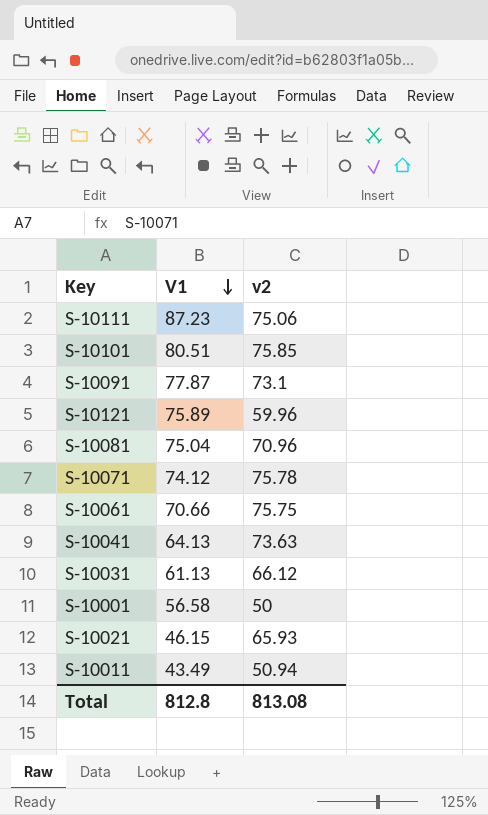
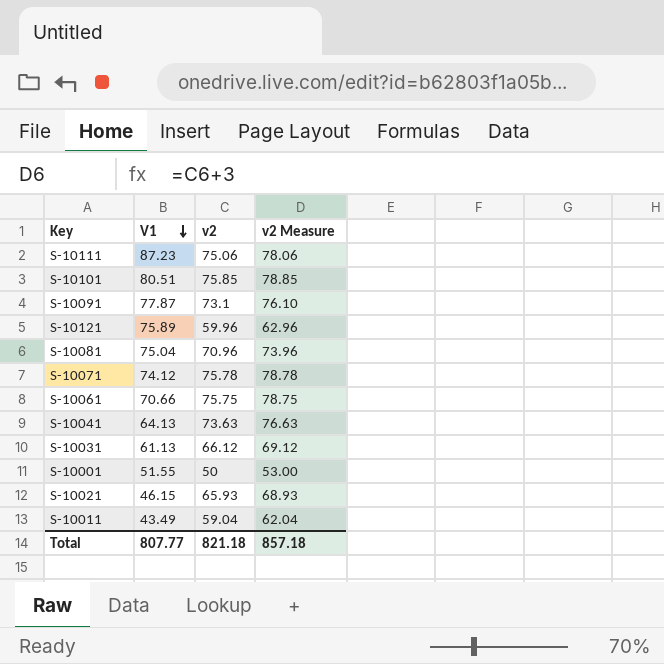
column v2 Measure | formula: none -> [v2] + 3
S-10001 | V1: 56.58 -> 51.55
S-10011 | v2: 50.94 -> 59.04
Total | V1: 812.8 -> 807.77
Total | v2: 813.08 -> 821.18

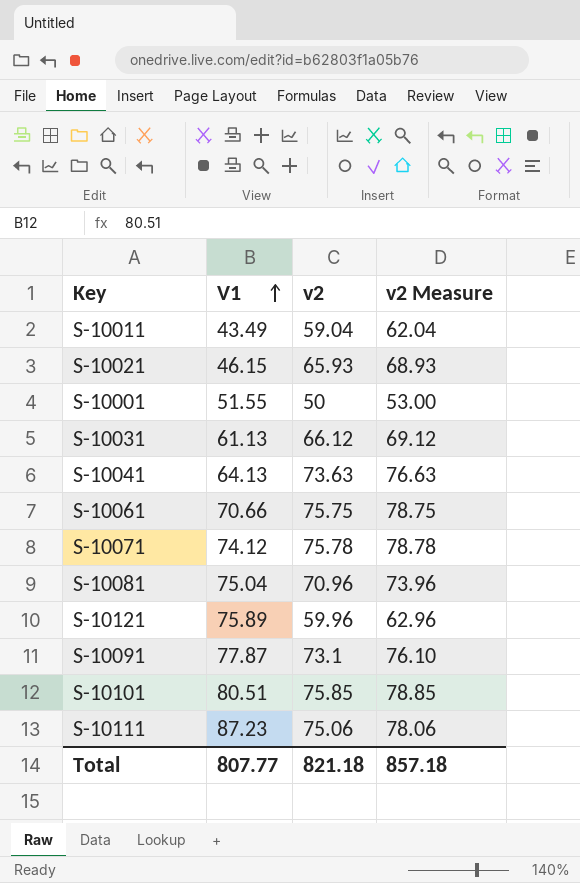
row order: V1 descending -> V1 ascending

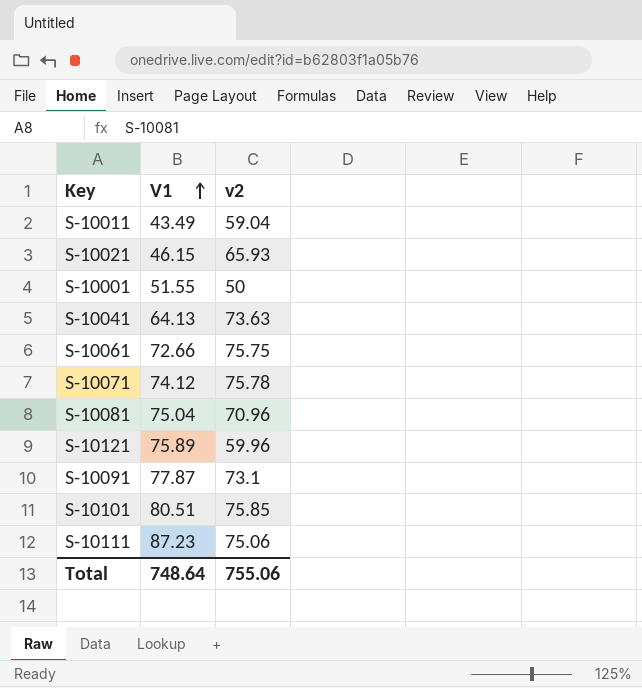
column v2 Measure | formula: [v2] + 3 -> none
row S-10031: 61.13 | 66.12 | 69.12 -> none
S-10061 | V1: 70.66 -> 72.66
Total | V1: 807.77 -> 748.64
Total | v2: 821.18 -> 755.06

